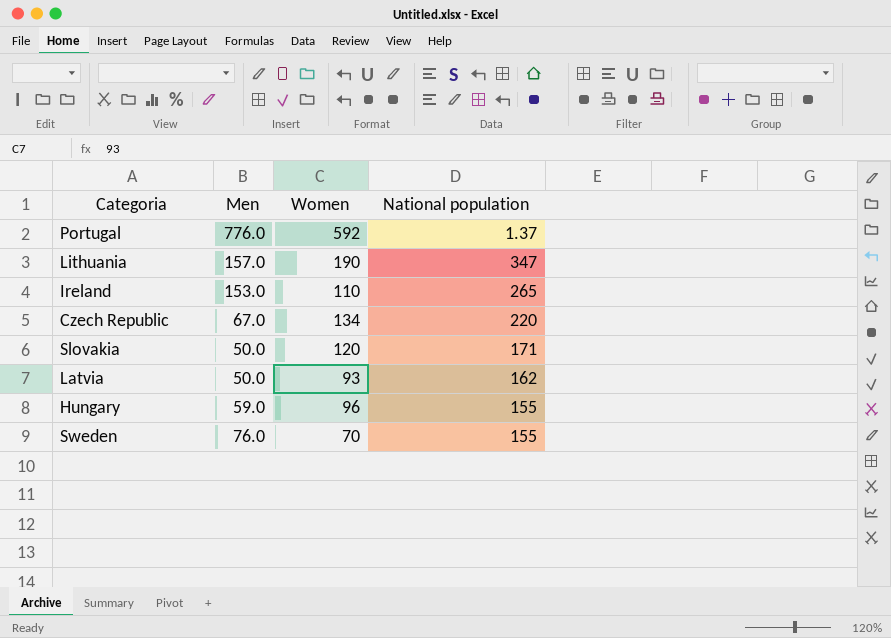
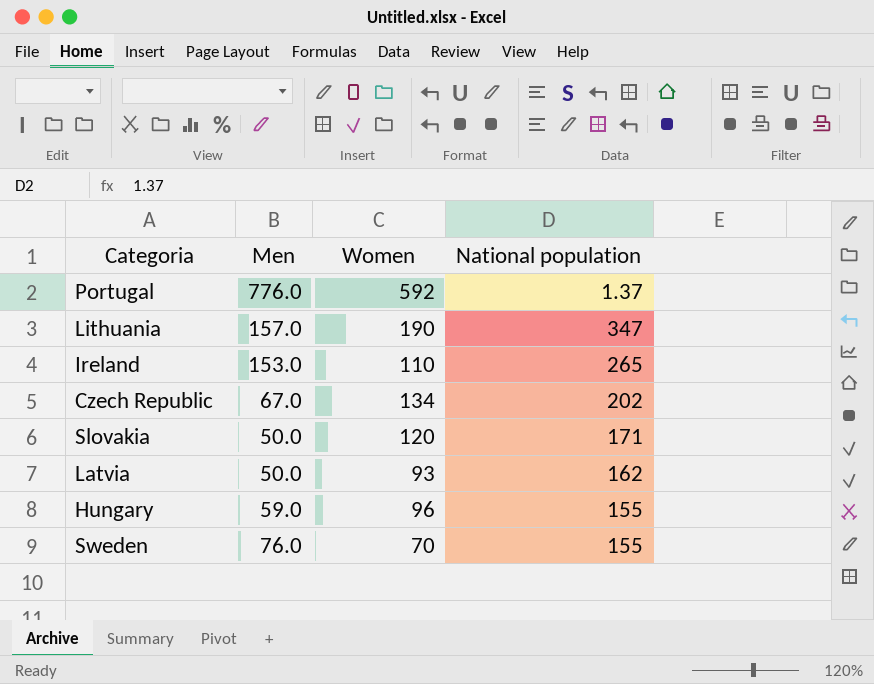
Czech Republic | National population: 220 -> 202

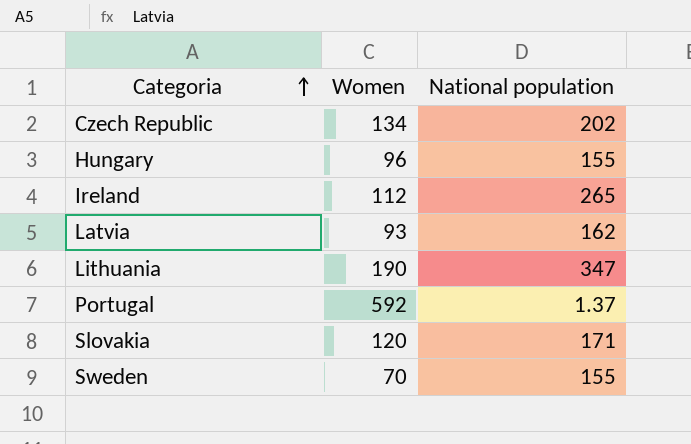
row order: none -> Categoria ascending
column Men | position: 2 -> none
Ireland | Women: 110 -> 112

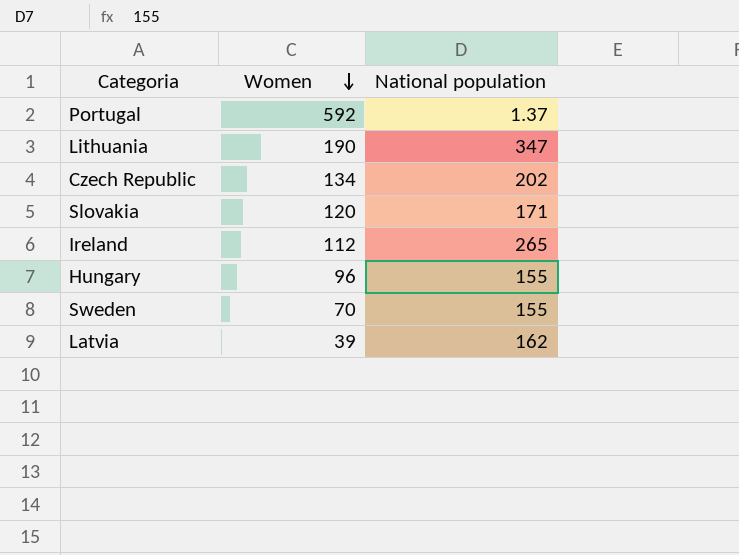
row order: Categoria ascending -> Women descending
Latvia | Women: 93 -> 39

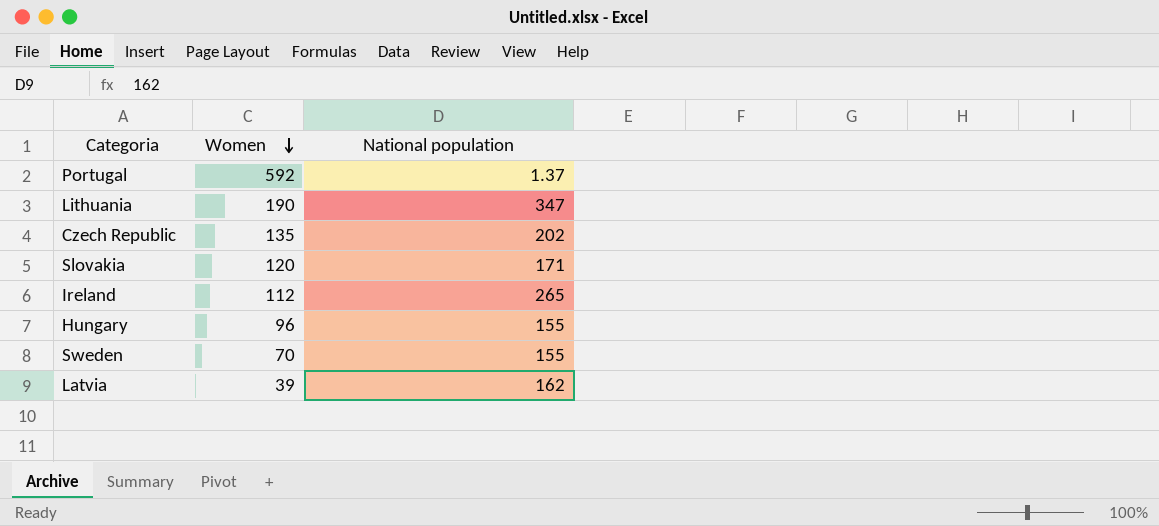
Czech Republic | Women: 134 -> 135

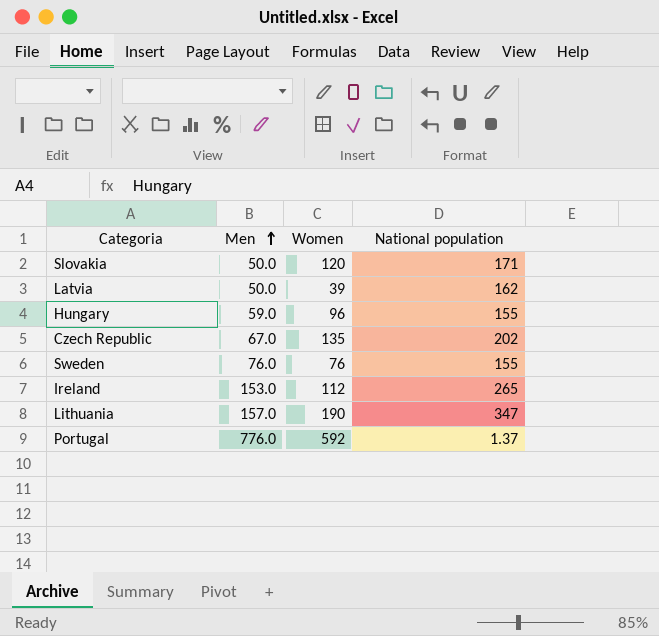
row order: Women descending -> Men ascending
column Men | position: none -> 2
Sweden | Women: 70 -> 76

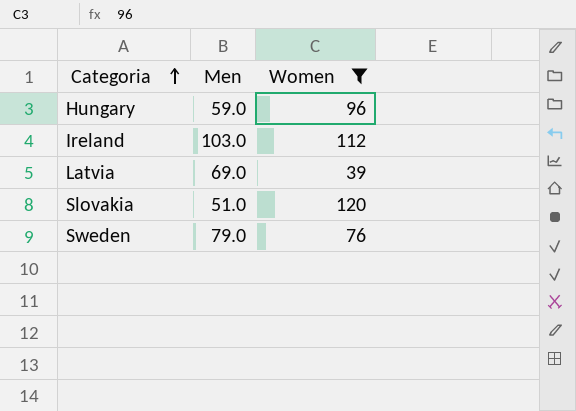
filter: none -> Women <= 120
row order: Men ascending -> Categoria ascending
column National population | position: 4 -> none
Ireland | Men: 153.0 -> 103.0
Latvia | Men: 50.0 -> 69.0
Slovakia | Men: 50.0 -> 51.0
Sweden | Men: 76.0 -> 79.0

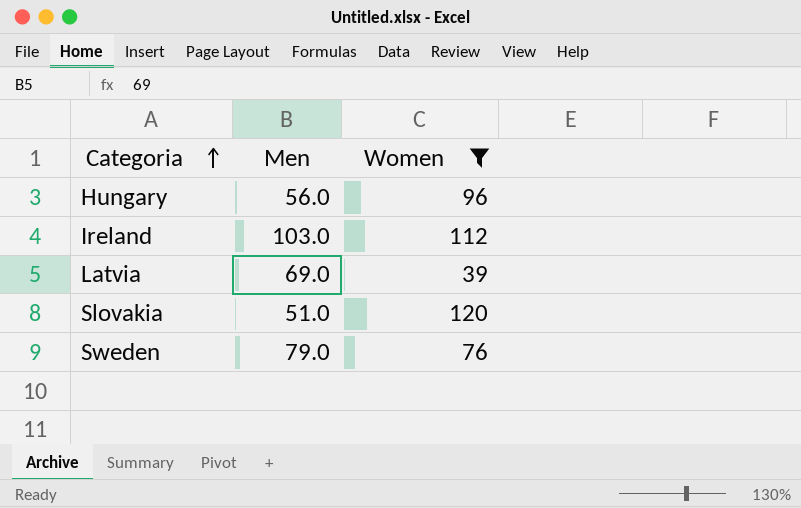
Hungary | Men: 59.0 -> 56.0

